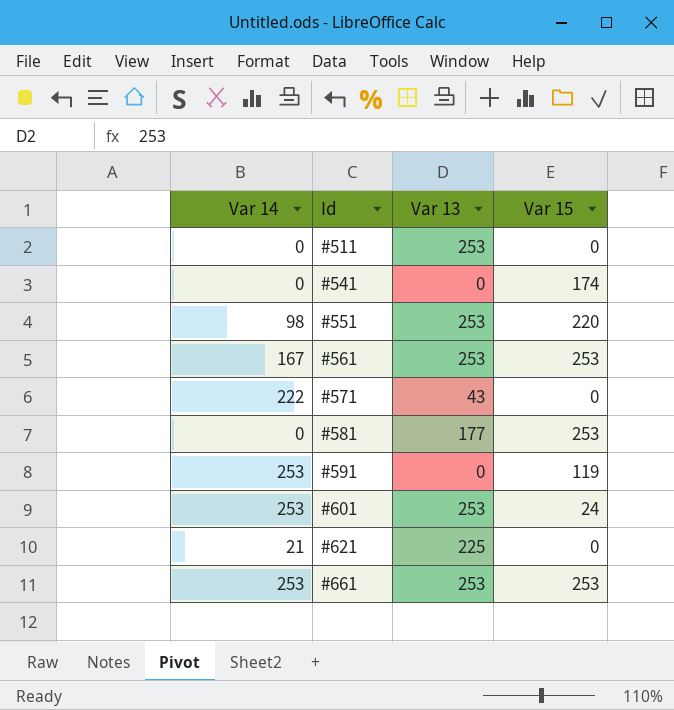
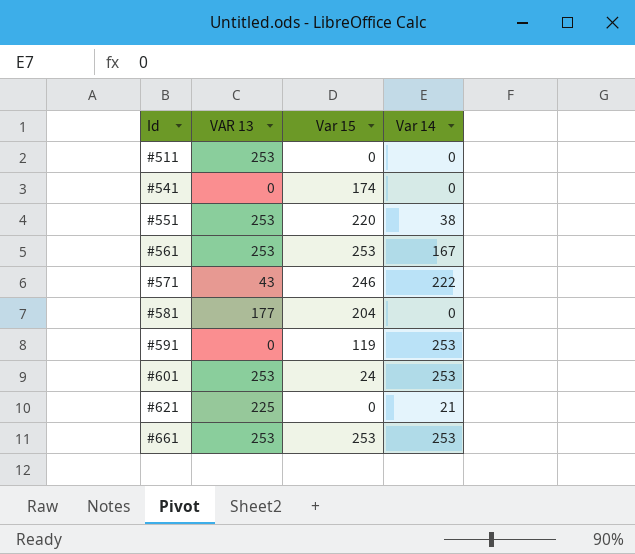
column name: Var 13 -> VAR 13
column Var 14 | position: 1 -> 4
#551 | Var 14: 98 -> 38
#571 | Var 15: 0 -> 246
#581 | Var 15: 253 -> 204

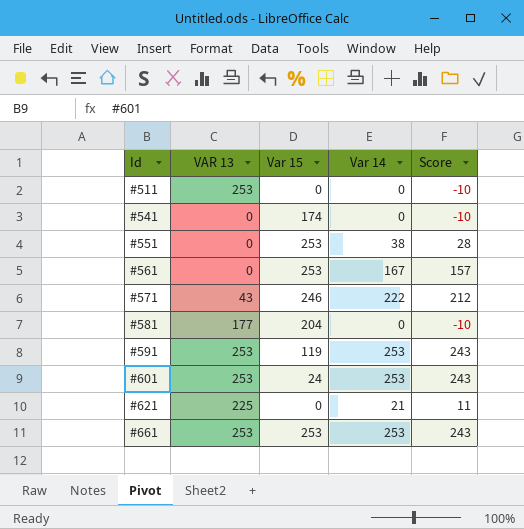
column Score | formula: none -> [Var 14] - 10
#551 | VAR 13: 253 -> 0
#551 | Var 15: 220 -> 253
#561 | VAR 13: 253 -> 0
#591 | VAR 13: 0 -> 253

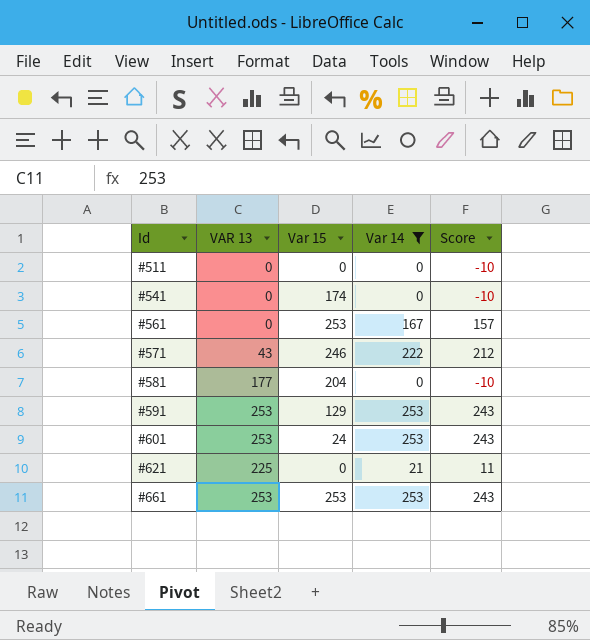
filter: none -> Var 14 != 38
#511 | VAR 13: 253 -> 0
#591 | Var 15: 119 -> 129

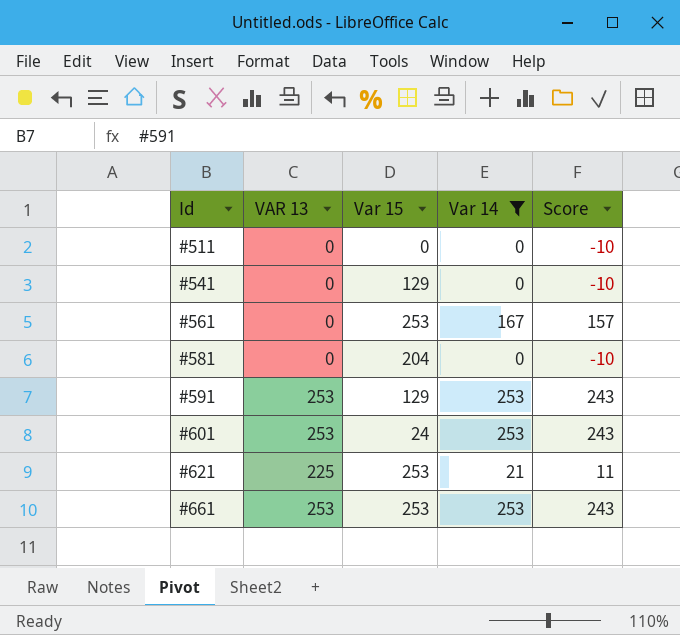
row #571: 43 | 246 | 222 | 212 -> none
#541 | Var 15: 174 -> 129
#581 | VAR 13: 177 -> 0
#621 | Var 15: 0 -> 253

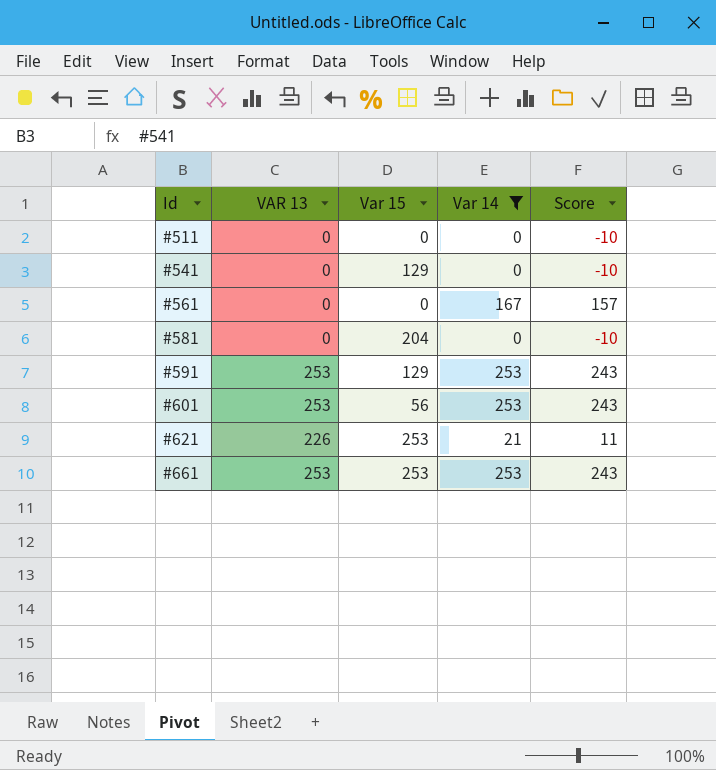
#561 | Var 15: 253 -> 0
#601 | Var 15: 24 -> 56
#621 | VAR 13: 225 -> 226

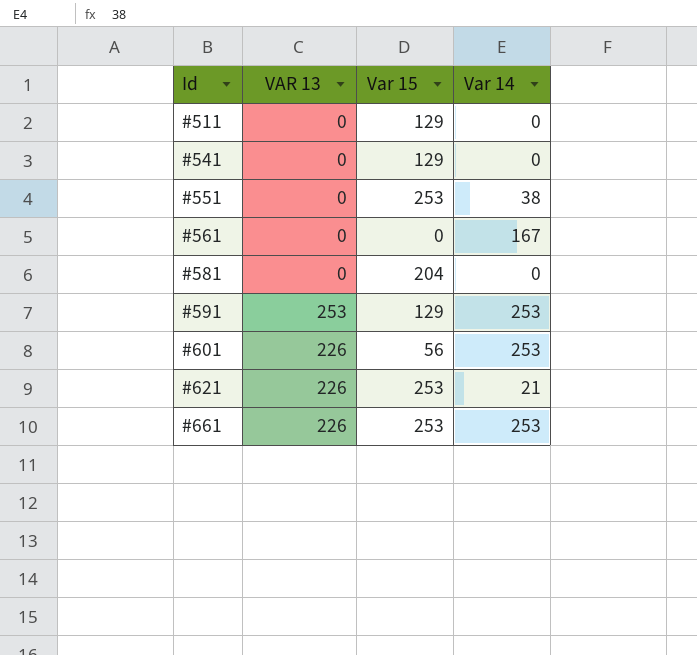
filter: Var 14 != 38 -> none
column Score | formula: [Var 14] - 10 -> none
#511 | Var 15: 0 -> 129
#601 | VAR 13: 253 -> 226
#661 | VAR 13: 253 -> 226

